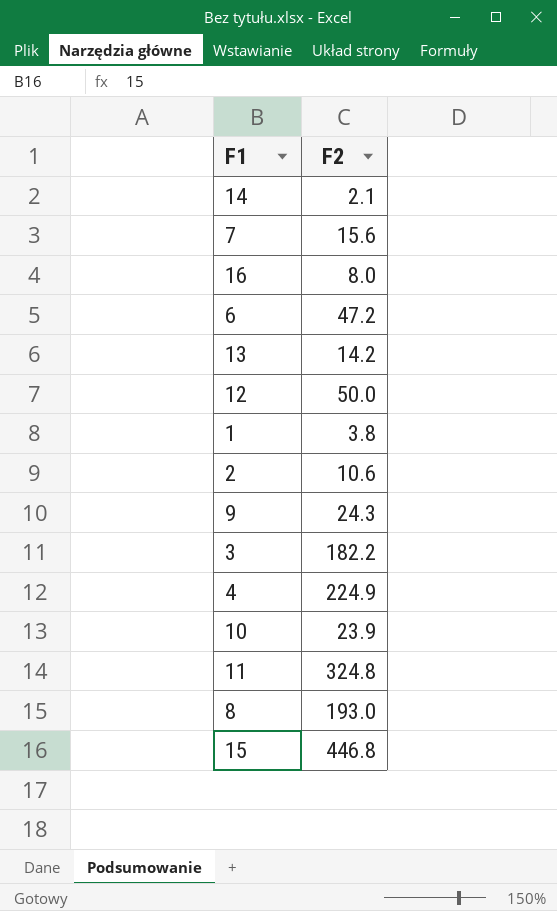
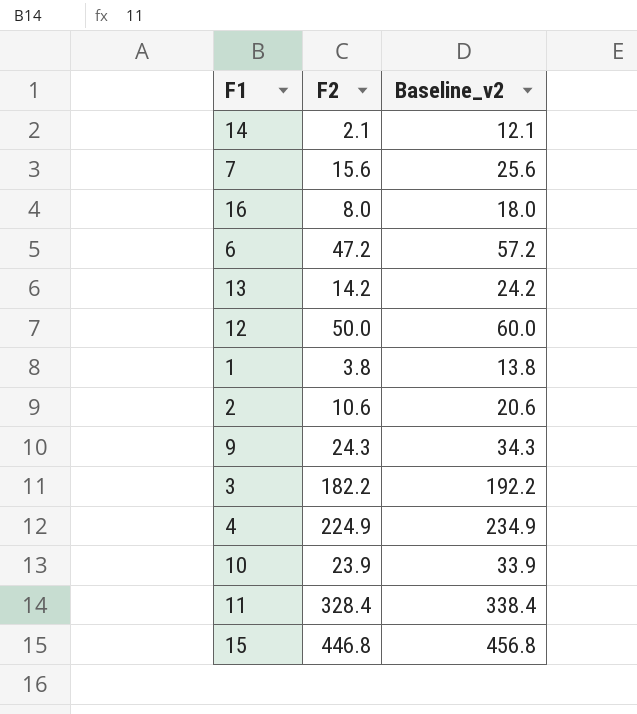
column Baseline_v2 | formula: none -> [F2] + 10
row 8: 193.0 -> none
11 | F2: 324.8 -> 328.4

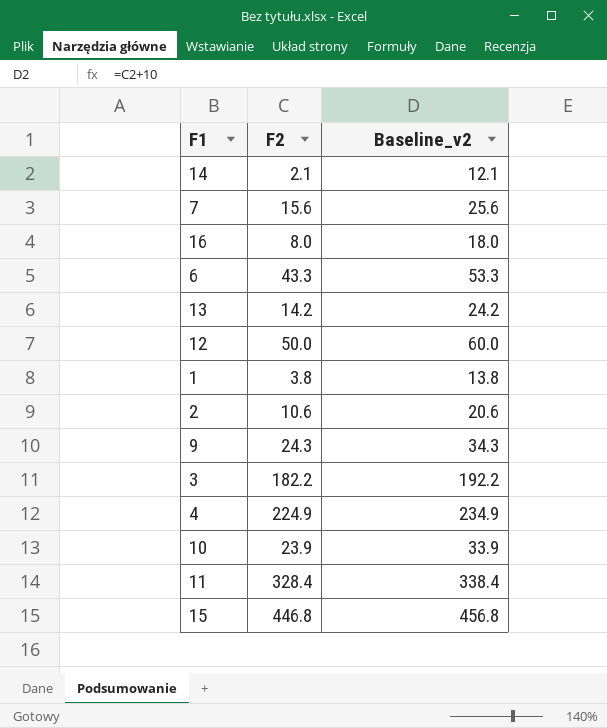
6 | F2: 47.2 -> 43.3
6 | Baseline_v2: 57.2 -> 53.3

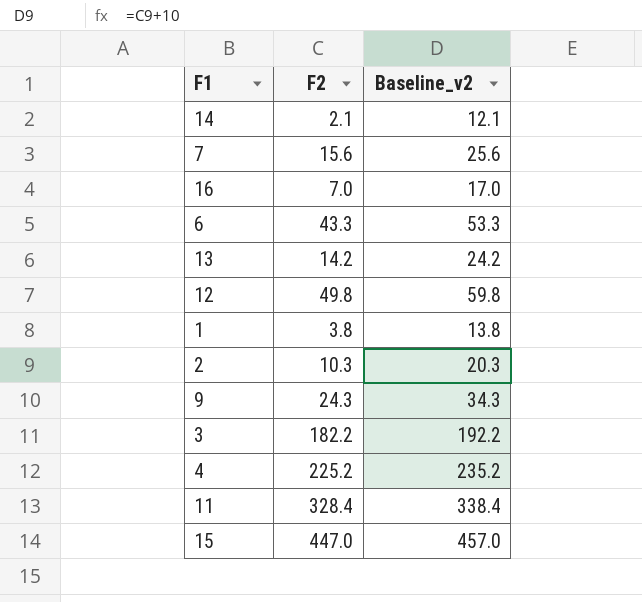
row 10: 23.9 | 33.9 -> none
16 | F2: 8.0 -> 7.0
16 | Baseline_v2: 18.0 -> 17.0
12 | F2: 50.0 -> 49.8
12 | Baseline_v2: 60.0 -> 59.8
2 | F2: 10.6 -> 10.3
2 | Baseline_v2: 20.6 -> 20.3
4 | F2: 224.9 -> 225.2
4 | Baseline_v2: 234.9 -> 235.2
15 | F2: 446.8 -> 447.0
15 | Baseline_v2: 456.8 -> 457.0

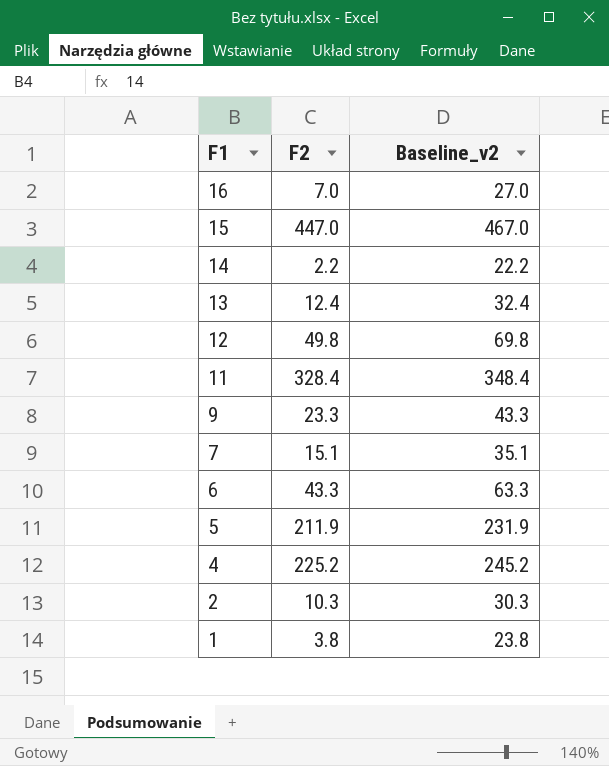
row order: none -> F1 descending
column Baseline_v2 | formula: [F2] + 10 -> [F2] + 20
row 3: 182.2 | 192.2 -> none
14 | F2: 2.1 -> 2.2
13 | F2: 14.2 -> 12.4
9 | F2: 24.3 -> 23.3
7 | F2: 15.6 -> 15.1
row 5: none -> 211.9 | 231.9

